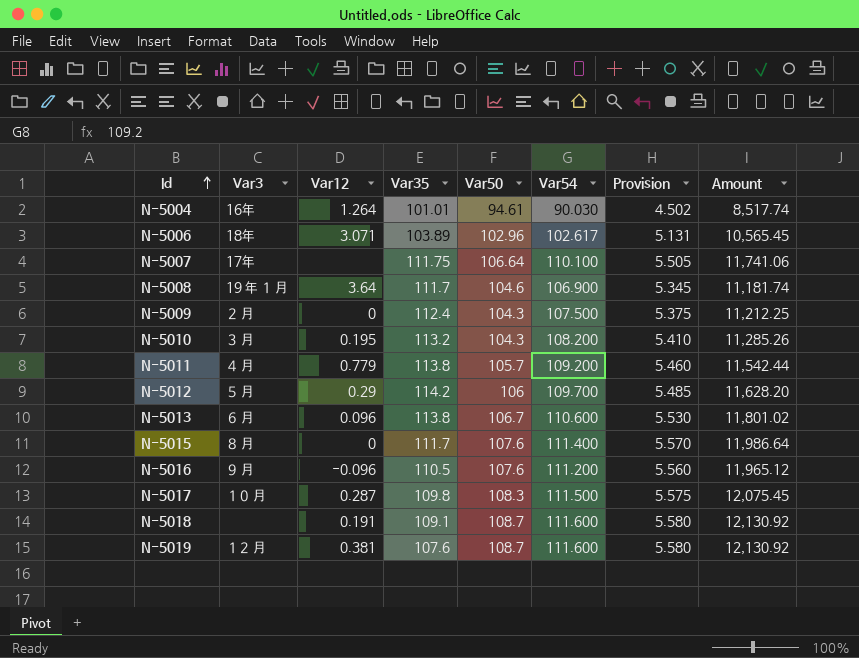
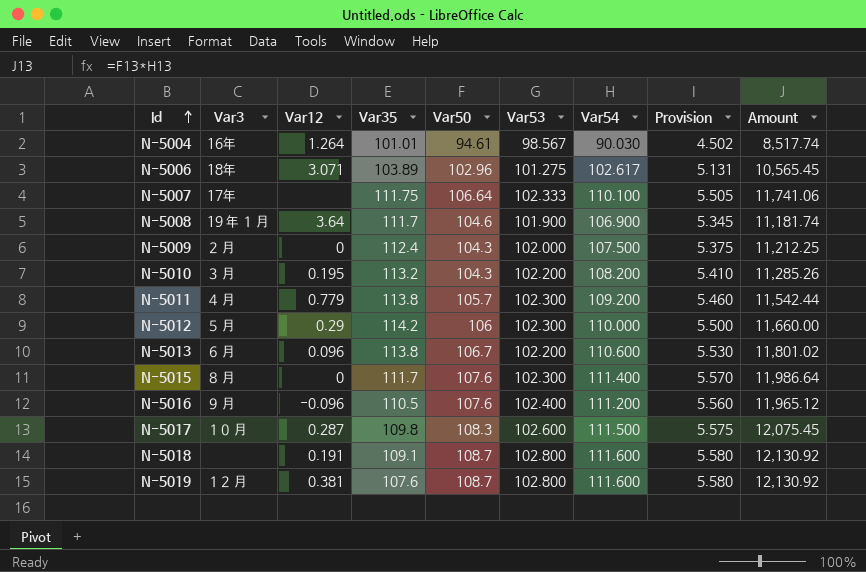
column Var53 | position: none -> 6
N-5012 | Var54: 109.700 -> 110.000
N-5012 | Provision: 5.485 -> 5.500
N-5012 | Amount: 11,628.20 -> 11,660.00

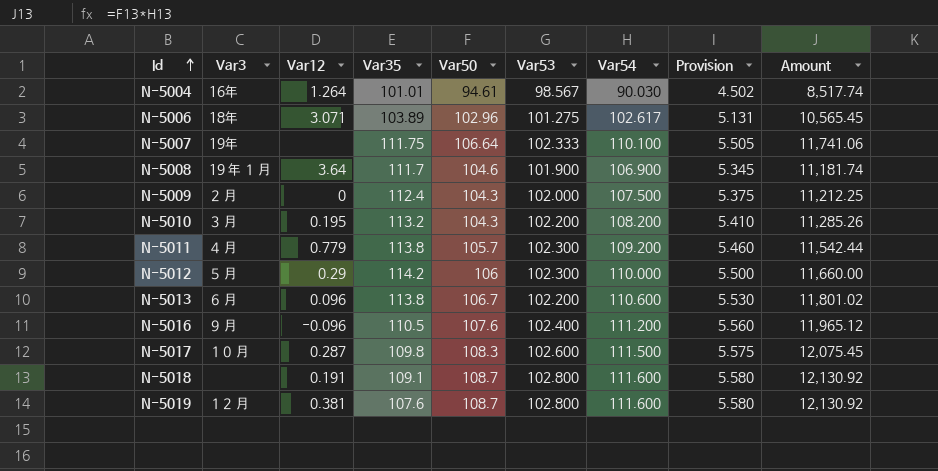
row N-5015: ８ 月 | 0 | 111.7 | 107.6 | 102.300 | 111.400 | 5.570 | 11,986.64 -> none
N-5007 | Var3: 17年 -> 19年

